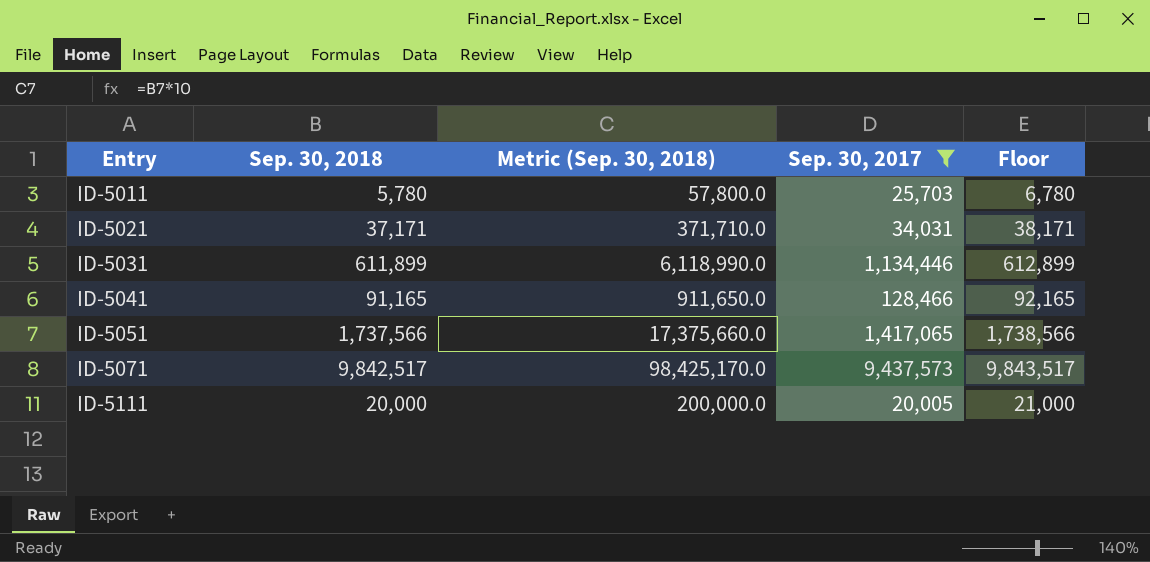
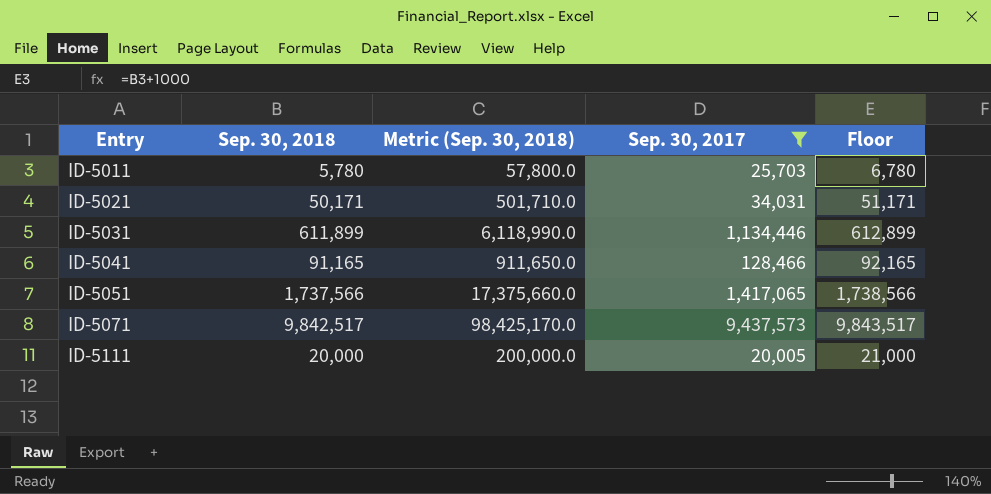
ID-5021 | Sep. 30, 2018: 37,171 -> 50,171
ID-5021 | Metric (Sep. 30, 2018): 371,710.0 -> 501,710.0
ID-5021 | Floor: 38,171 -> 51,171

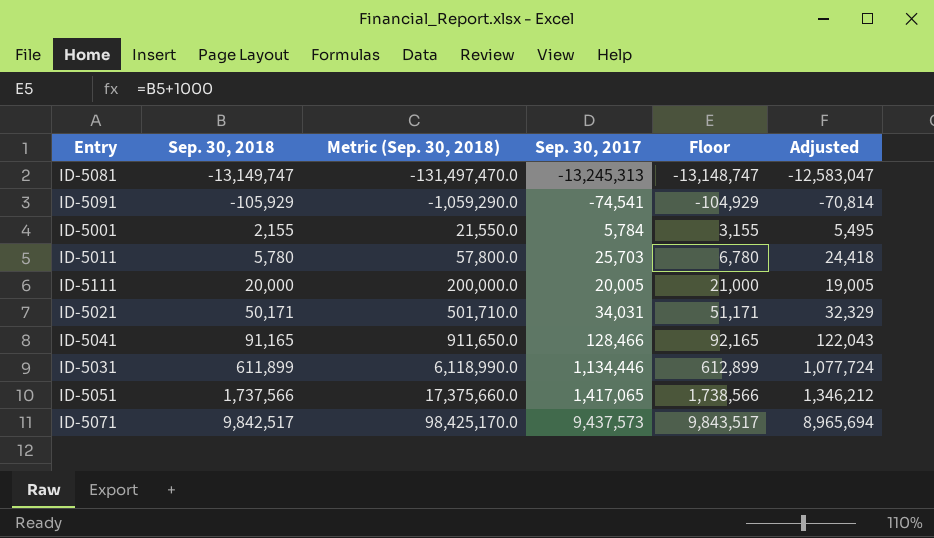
filter: Sep. 30, 2017 >= 20,005 -> none
row order: Entry ascending -> Sep. 30, 2018 ascending
column Adjusted | formula: none -> [Sep. 30, 2017] * 0.95

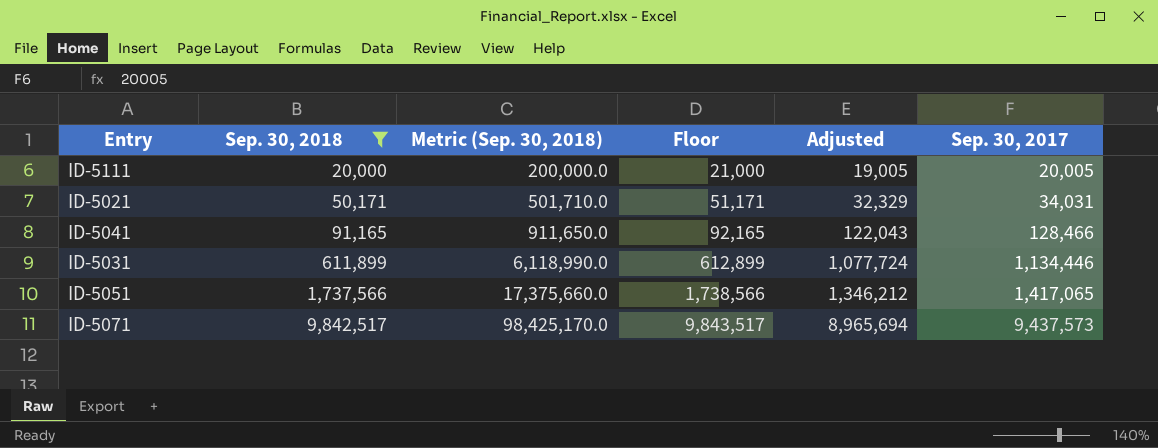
filter: none -> Sep. 30, 2018 >= 20,000
column Sep. 30, 2017 | position: 4 -> 6

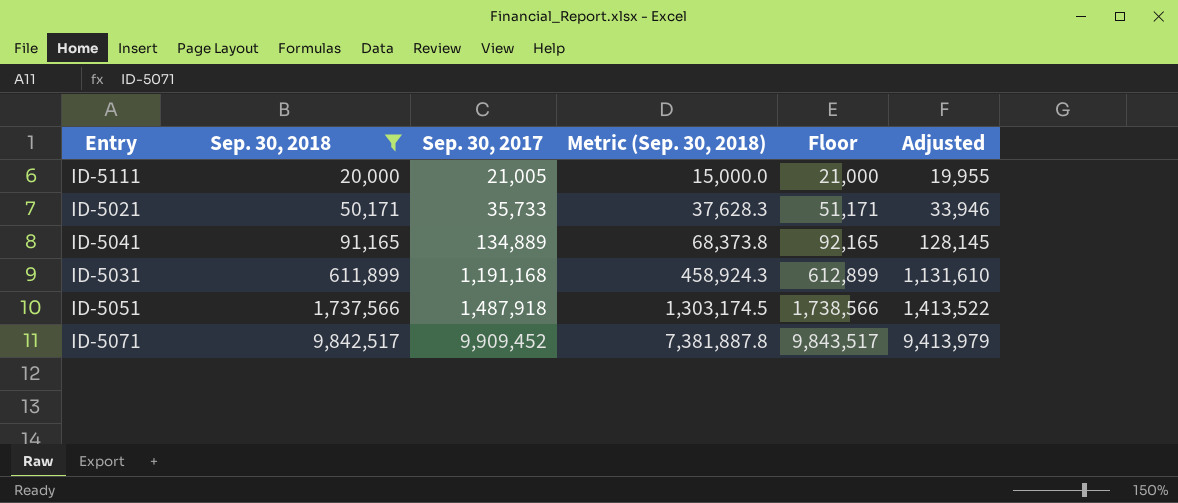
column Sep. 30, 2017 | position: 6 -> 3
column Metric (Sep. 30, 2018) | formula: [Sep. 30, 2018] * 10 -> [Sep. 30, 2018] * 0.75
ID-5111 | Sep. 30, 2017: 20,005 -> 21,005
ID-5111 | Adjusted: 19,005 -> 19,955
ID-5021 | Sep. 30, 2017: 34,031 -> 35,733
ID-5021 | Adjusted: 32,329 -> 33,946
ID-5041 | Sep. 30, 2017: 128,466 -> 134,889
ID-5041 | Adjusted: 122,043 -> 128,145
ID-5031 | Sep. 30, 2017: 1,134,446 -> 1,191,168
ID-5031 | Adjusted: 1,077,724 -> 1,131,610
ID-5051 | Sep. 30, 2017: 1,417,065 -> 1,487,918
ID-5051 | Adjusted: 1,346,212 -> 1,413,522
ID-5071 | Sep. 30, 2017: 9,437,573 -> 9,909,452
ID-5071 | Adjusted: 8,965,694 -> 9,413,979

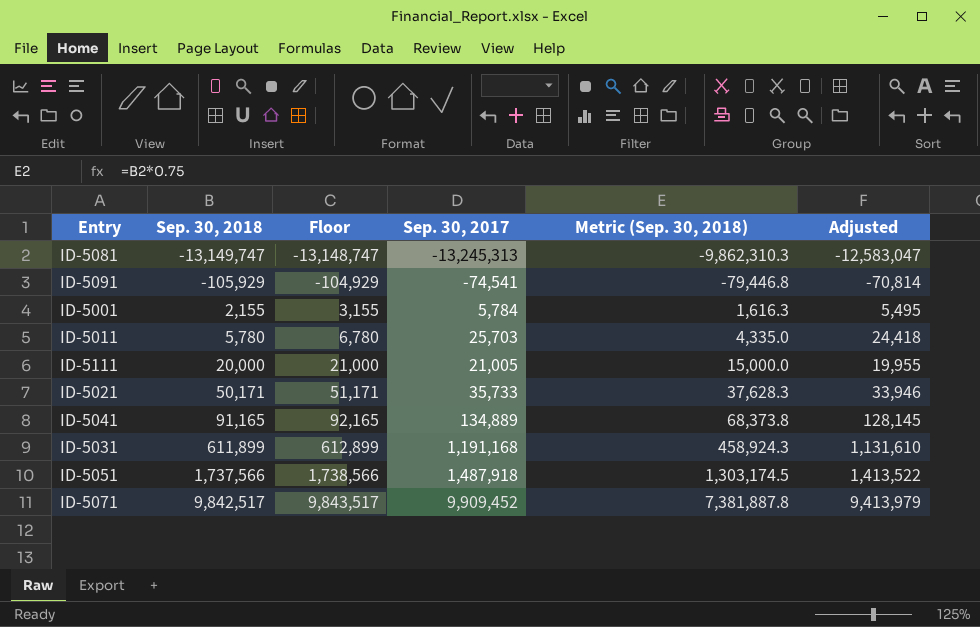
filter: Sep. 30, 2018 >= 20,000 -> none
column Floor | position: 5 -> 3

